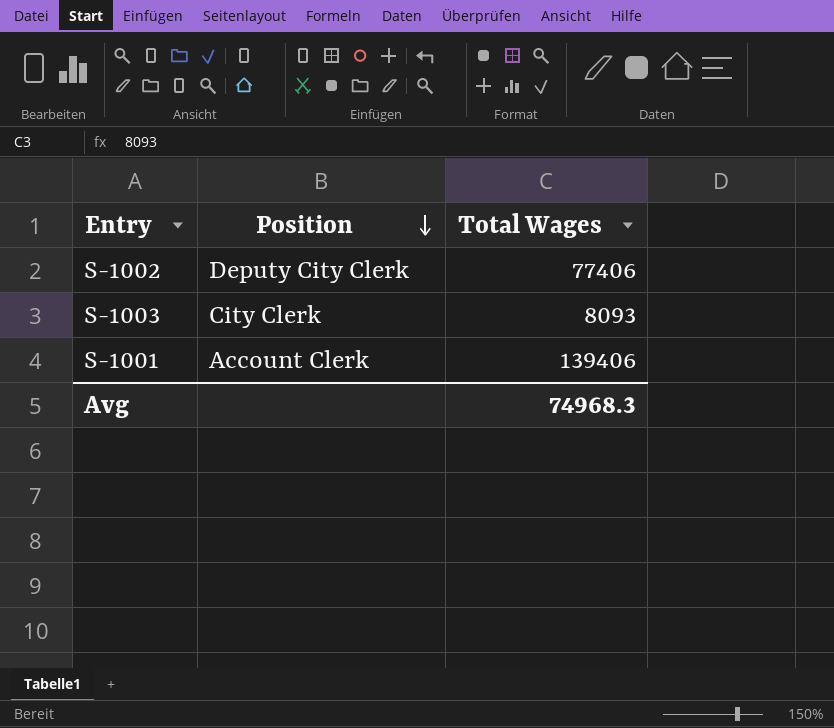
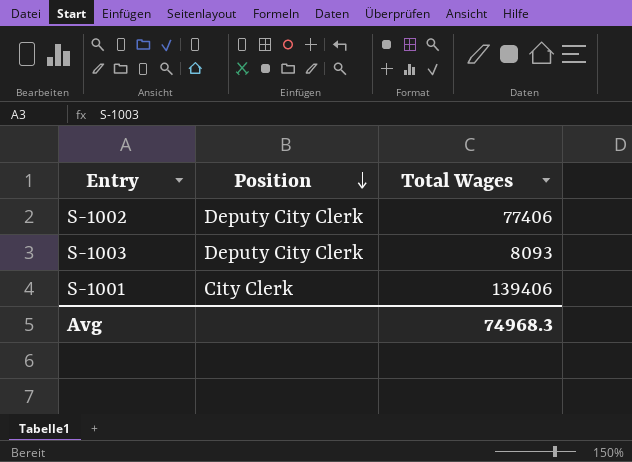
S-1003 | Position: City Clerk -> Deputy City Clerk
S-1001 | Position: Account Clerk -> City Clerk

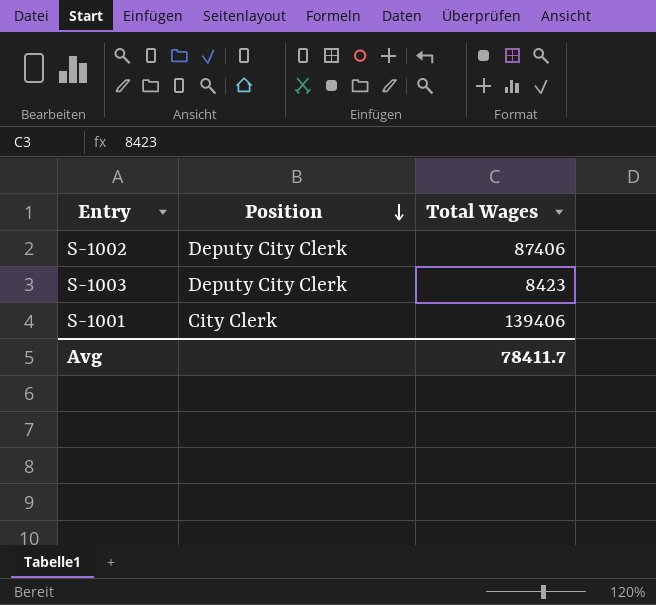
S-1002 | Total Wages: 77406 -> 87406
S-1003 | Total Wages: 8093 -> 8423
Avg | Total Wages: 74968.3 -> 78411.7

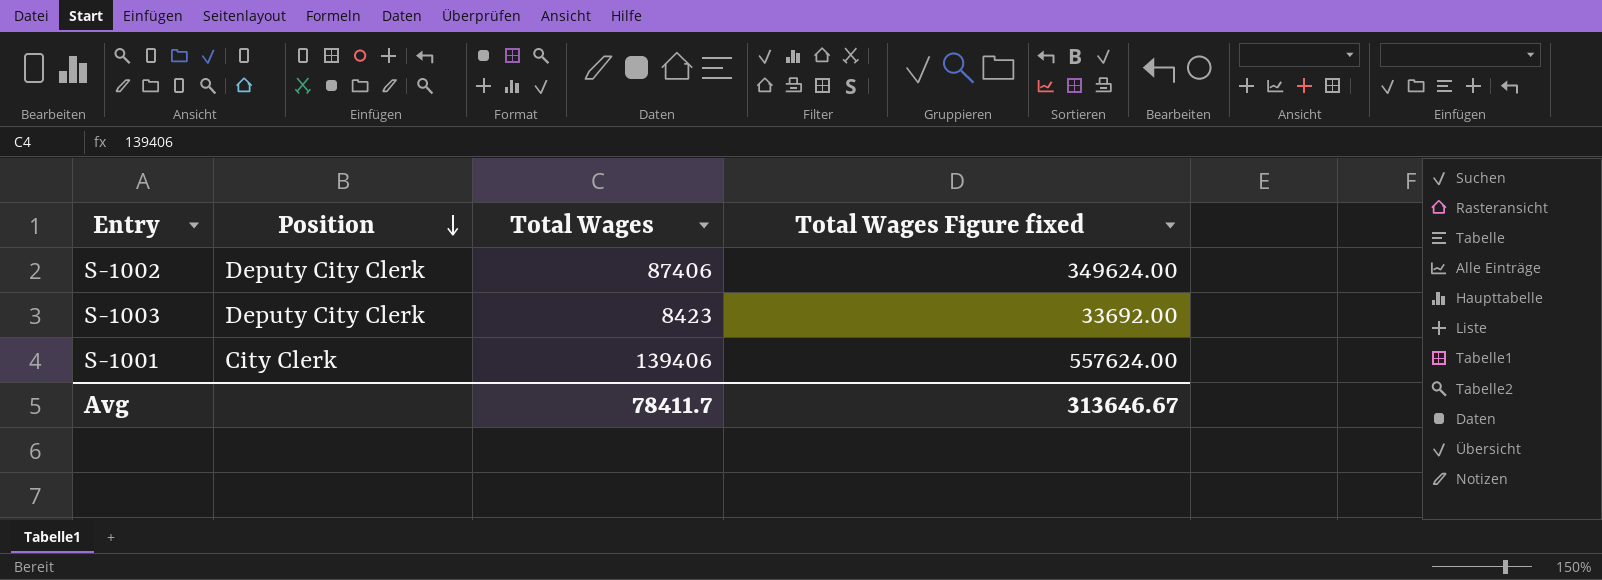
column Total Wages Figure fixed | formula: none -> [Total Wages] * 4

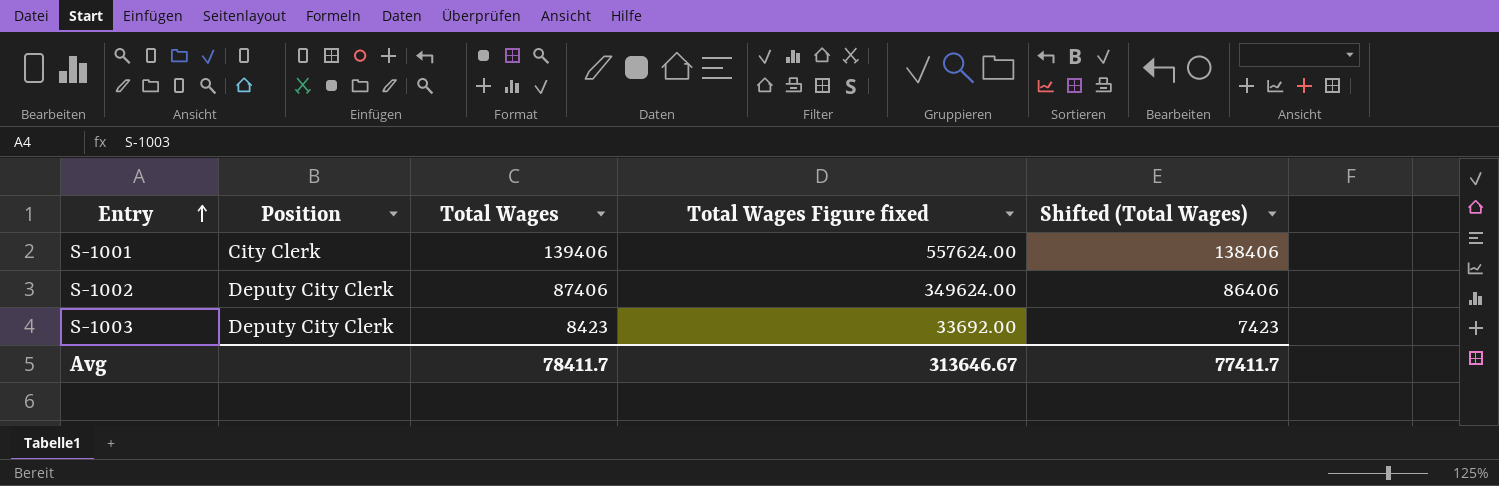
row order: Position descending -> Entry ascending
column Shifted (Total Wages) | formula: none -> [Total Wages] - 1000

